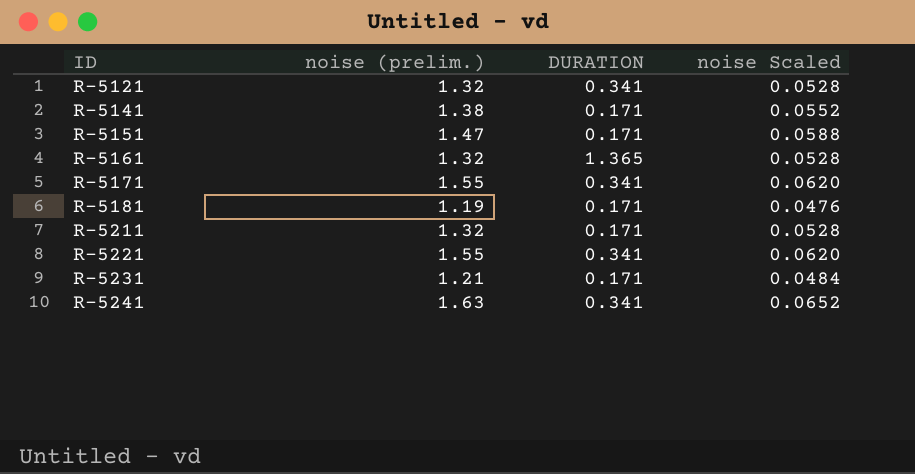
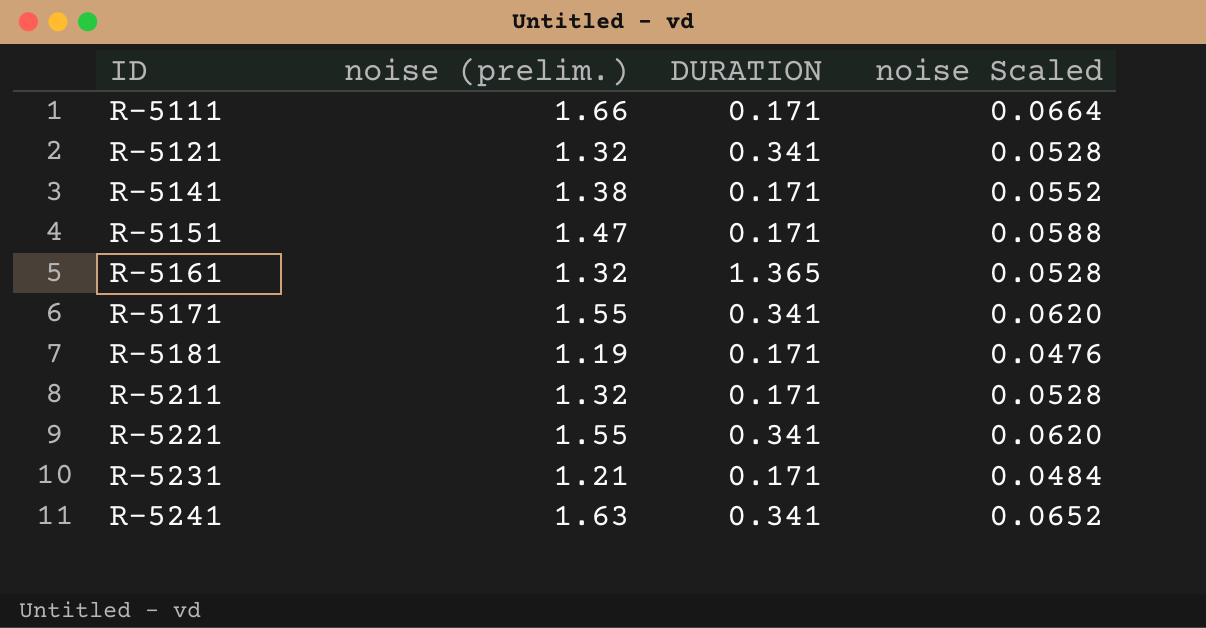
row R-5111: none -> 1.66 | 0.171 | 0.0664

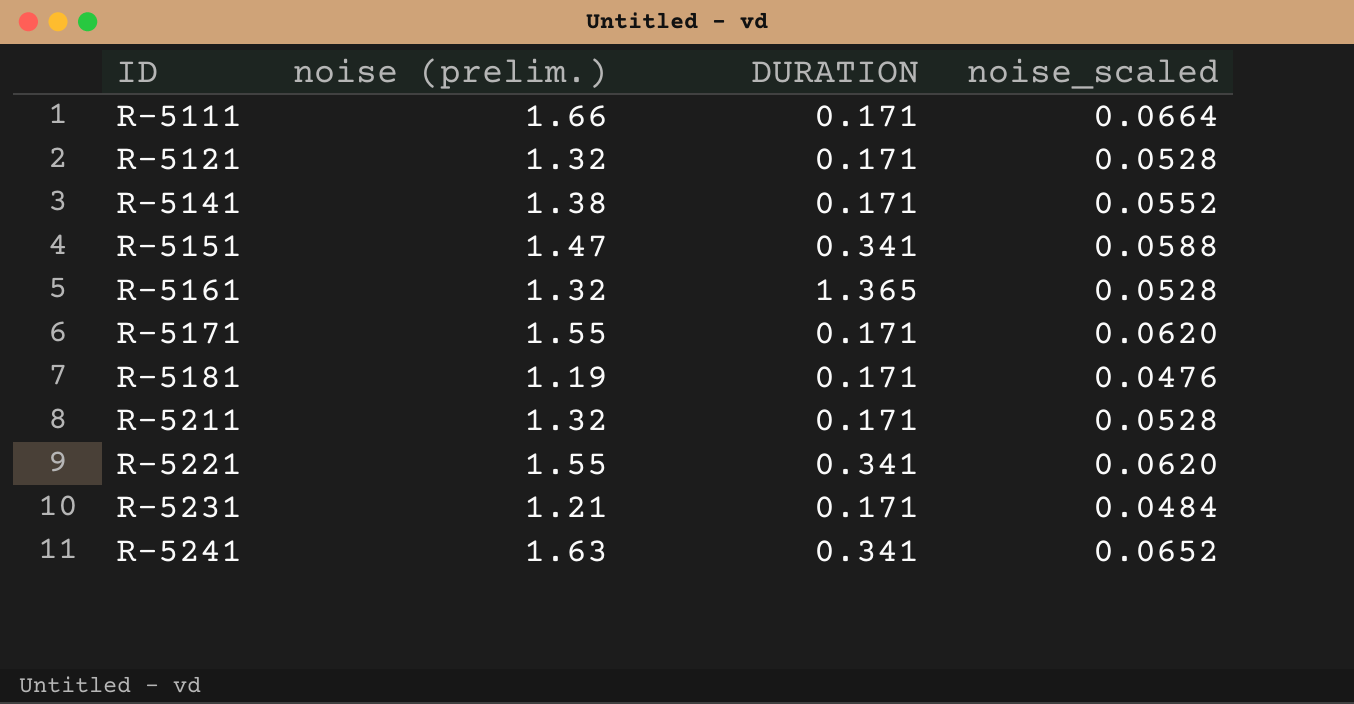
column name: noise Scaled -> noise_scaled
R-5121 | DURATION: 0.341 -> 0.171
R-5151 | DURATION: 0.171 -> 0.341
R-5171 | DURATION: 0.341 -> 0.171

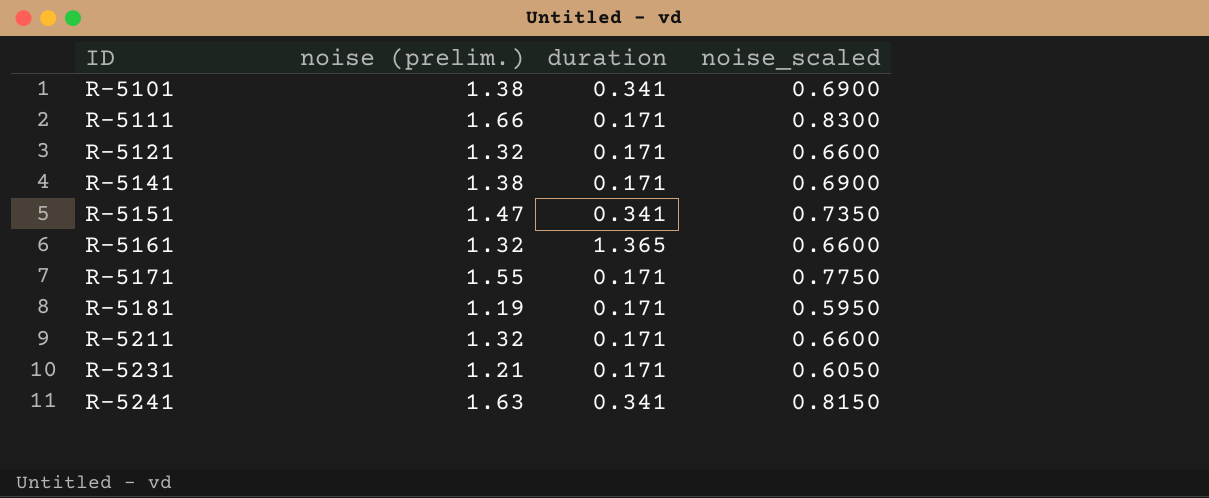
column name: DURATION -> duration
column noise_scaled | formula: [noise (prelim.)] * 0.04 -> [noise (prelim.)] * 0.5
row R-5221: 1.55 | 0.341 | 0.0620 -> none
row R-5101: none -> 1.38 | 0.341 | 0.6900

